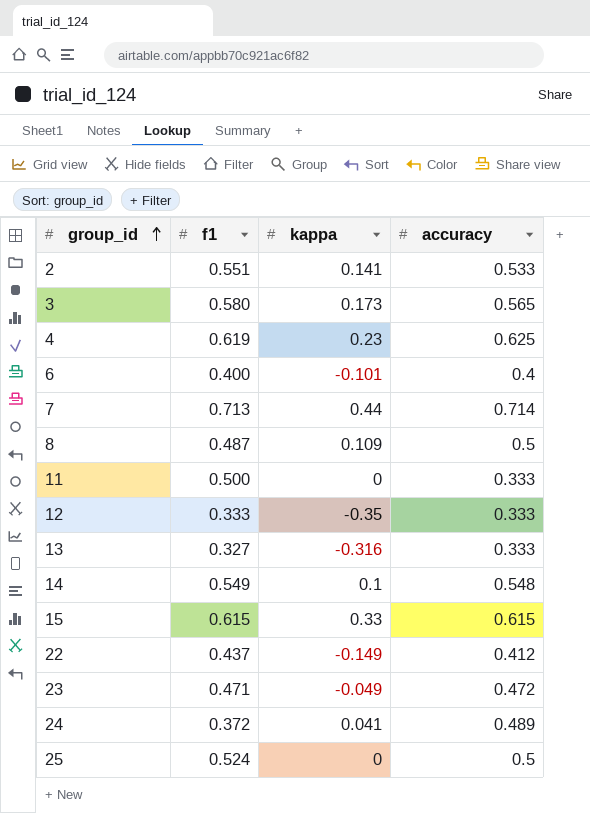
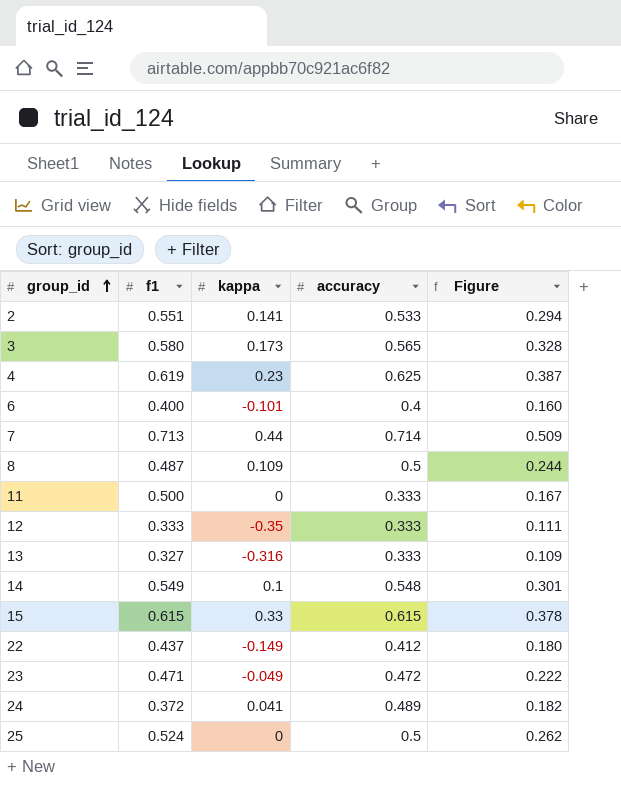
column Figure | formula: none -> [f1] * [accuracy]

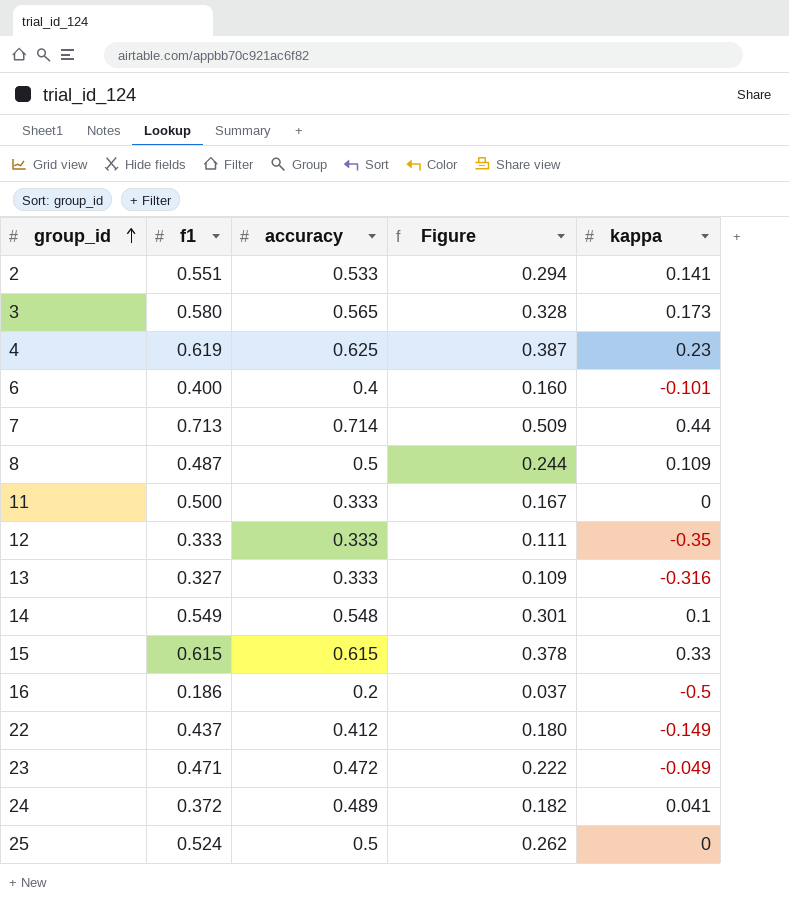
column kappa | position: 3 -> 5
row 16: none -> 0.186 | 0.2 | 0.037 | -0.5

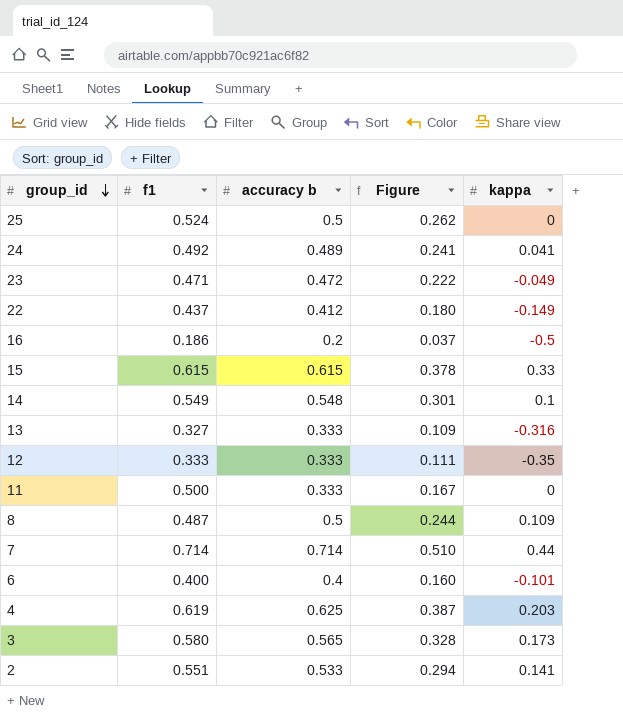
row order: group_id ascending -> group_id descending
column name: accuracy -> accuracy b
24 | f1: 0.372 -> 0.492
24 | Figure: 0.182 -> 0.241
7 | f1: 0.713 -> 0.714
7 | Figure: 0.509 -> 0.510
4 | kappa: 0.23 -> 0.203

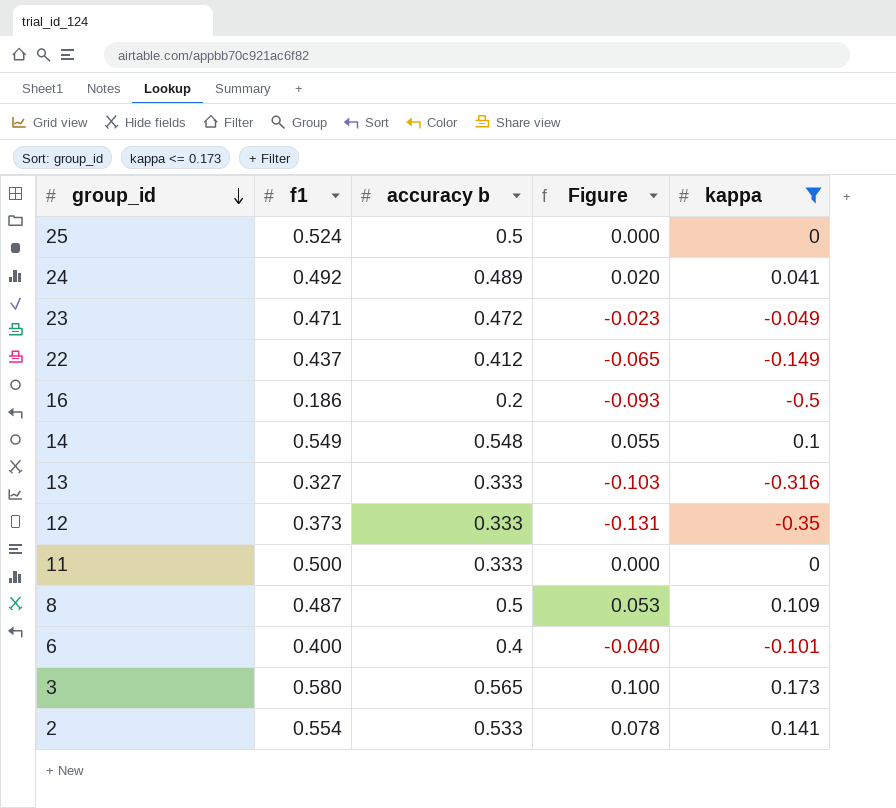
filter: none -> kappa <= 0.173
column Figure | formula: [f1] * [accuracy b] -> [f1] * [kappa]
12 | f1: 0.333 -> 0.373
2 | f1: 0.551 -> 0.554

